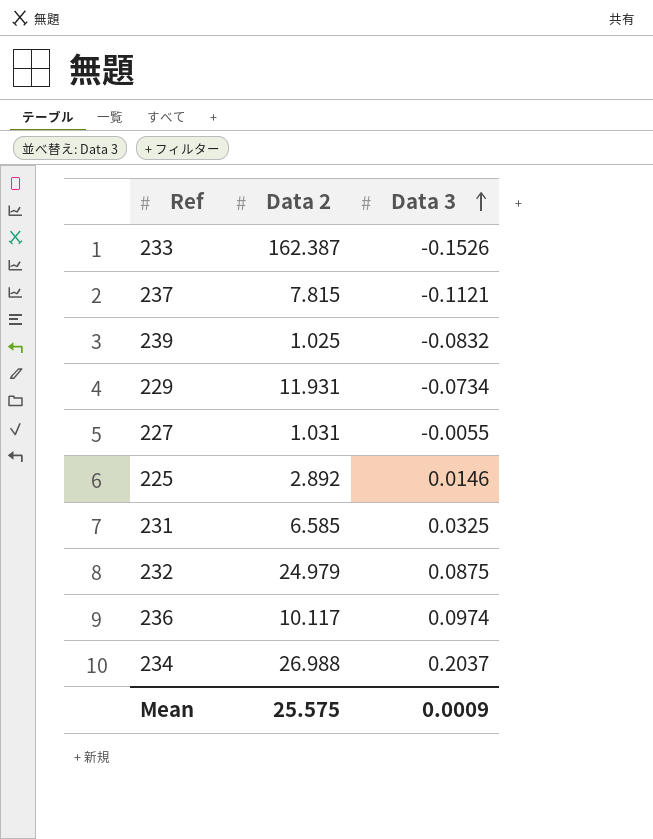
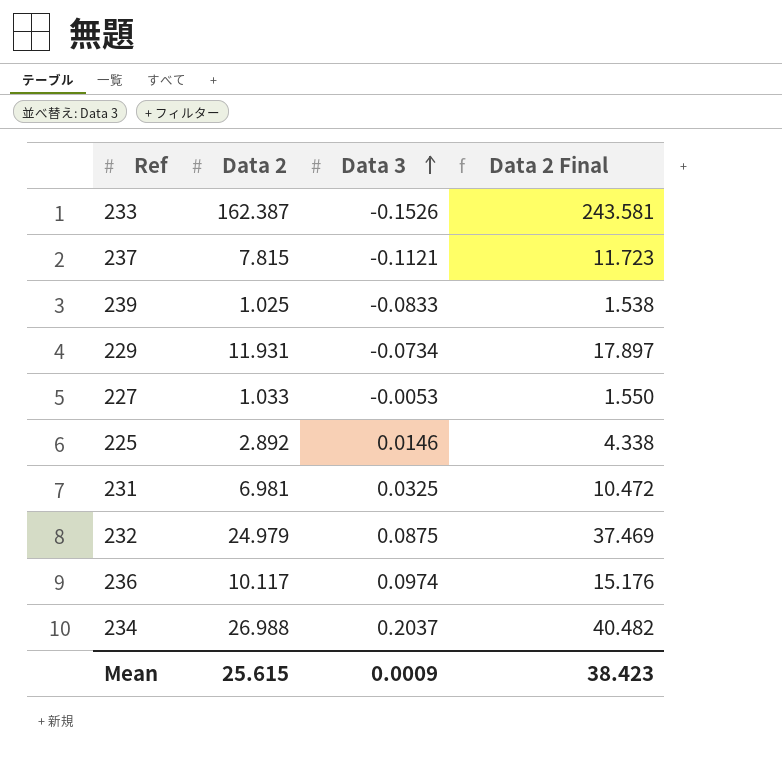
column Data 2 Final | formula: none -> [Data 2] * 1.5
239 | Data 3: -0.0832 -> -0.0833
227 | Data 2: 1.031 -> 1.033
227 | Data 3: -0.0055 -> -0.0053
231 | Data 2: 6.585 -> 6.981
Mean | Data 2: 25.575 -> 25.615

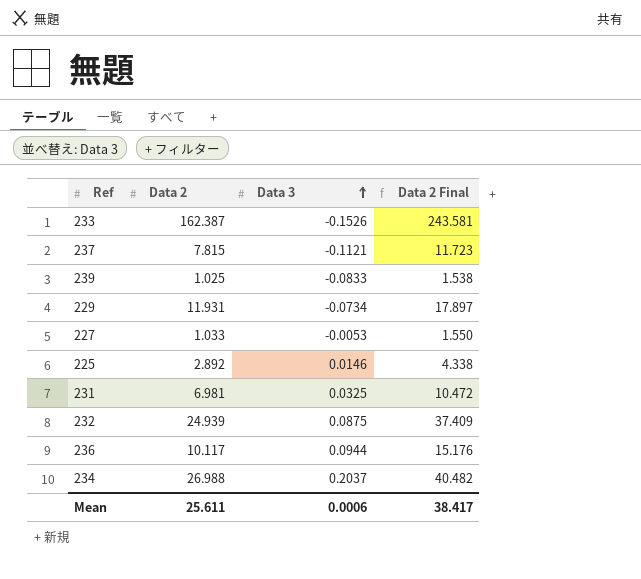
232 | Data 2: 24.979 -> 24.939
232 | Data 2 Final: 37.469 -> 37.409
236 | Data 3: 0.0974 -> 0.0944
Mean | Data 2: 25.615 -> 25.611
Mean | Data 3: 0.0009 -> 0.0006
Mean | Data 2 Final: 38.423 -> 38.417

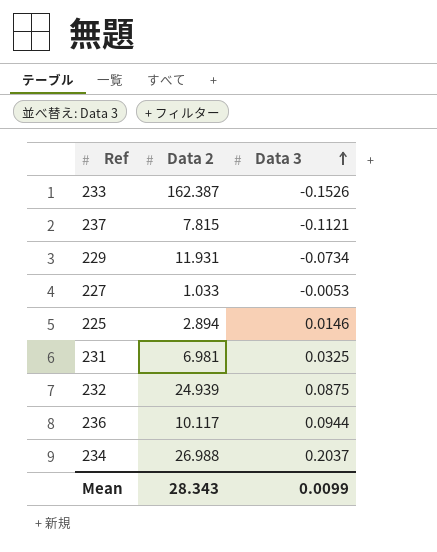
column Data 2 Final | formula: [Data 2] * 1.5 -> none
row 239: 1.025 | -0.0833 | 1.538 -> none
225 | Data 2: 2.892 -> 2.894
Mean | Data 2: 25.611 -> 28.343
Mean | Data 3: 0.0006 -> 0.0099

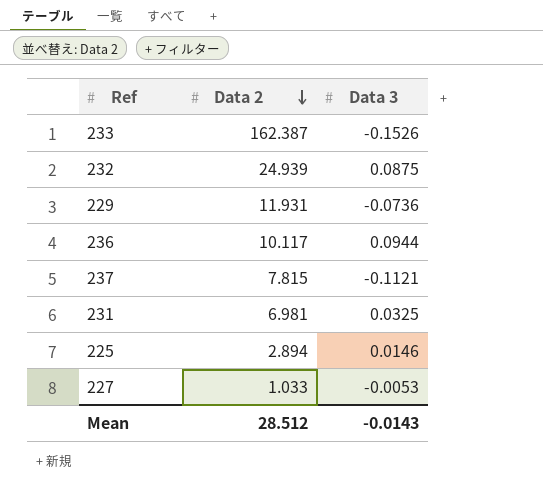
row order: Data 3 ascending -> Data 2 descending
row 234: 26.988 | 0.2037 -> none
229 | Data 3: -0.0734 -> -0.0736
Mean | Data 2: 28.343 -> 28.512
Mean | Data 3: 0.0099 -> -0.0143

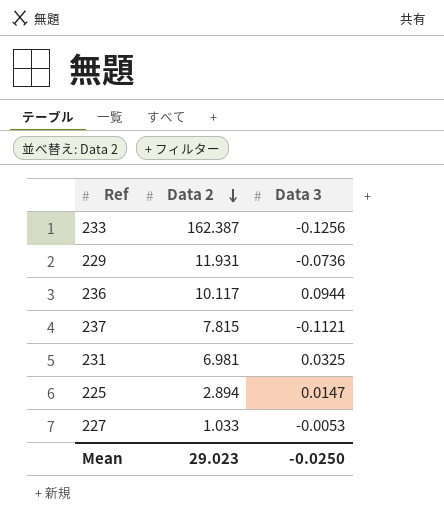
row 232: 24.939 | 0.0875 -> none
233 | Data 3: -0.1526 -> -0.1256
225 | Data 3: 0.0146 -> 0.0147
Mean | Data 2: 28.512 -> 29.023
Mean | Data 3: -0.0143 -> -0.0250

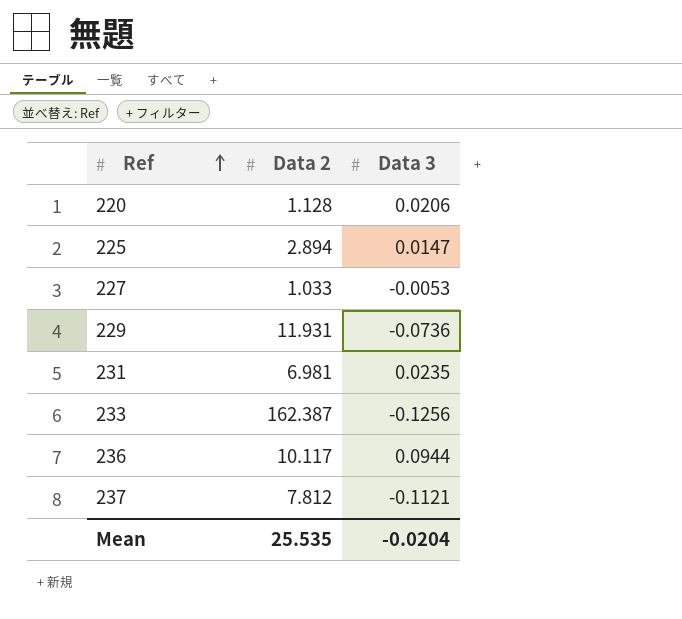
row order: Data 2 descending -> Ref ascending
row 220: none -> 1.128 | 0.0206
231 | Data 3: 0.0325 -> 0.0235
237 | Data 2: 7.815 -> 7.812
Mean | Data 2: 29.023 -> 25.535
Mean | Data 3: -0.0250 -> -0.0204

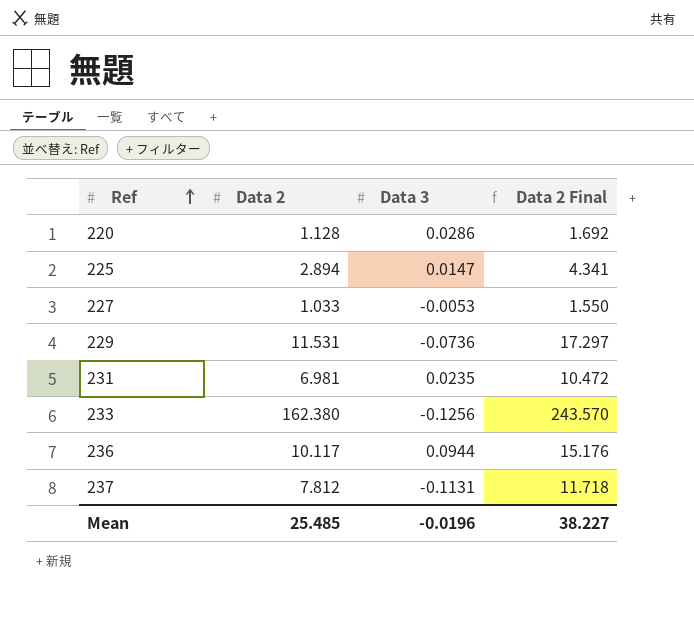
column Data 2 Final | formula: none -> [Data 2] * 1.5
220 | Data 3: 0.0206 -> 0.0286
229 | Data 2: 11.931 -> 11.531
233 | Data 2: 162.387 -> 162.380
237 | Data 3: -0.1121 -> -0.1131
Mean | Data 2: 25.535 -> 25.485
Mean | Data 3: -0.0204 -> -0.0196

